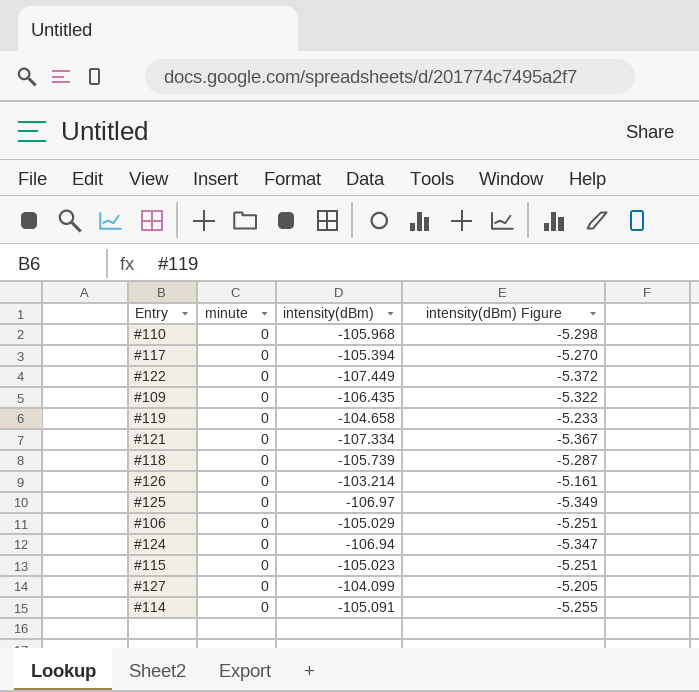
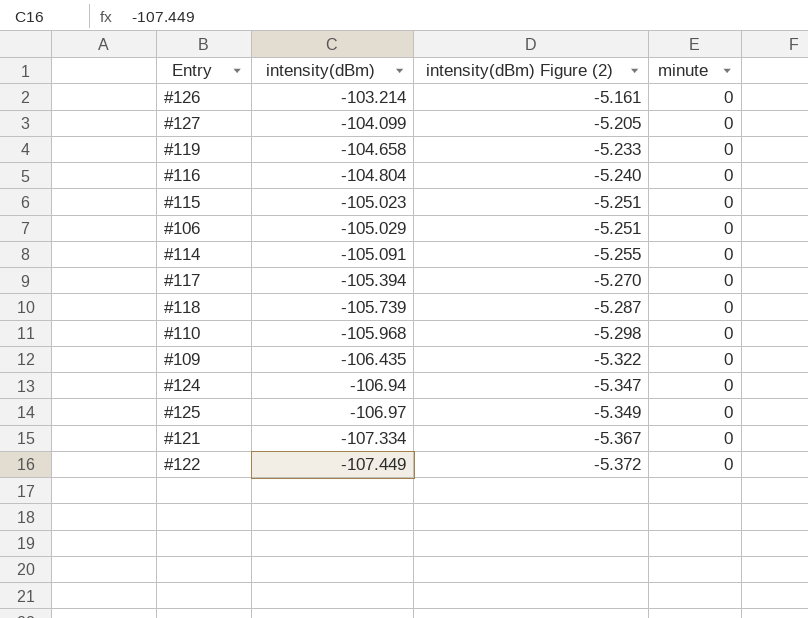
row order: none -> intensity(dBm) descending
column name: intensity(dBm) Figure -> intensity(dBm) Figure (2)
column minute | position: 2 -> 4
row #116: none -> -104.804 | -5.240 | 0

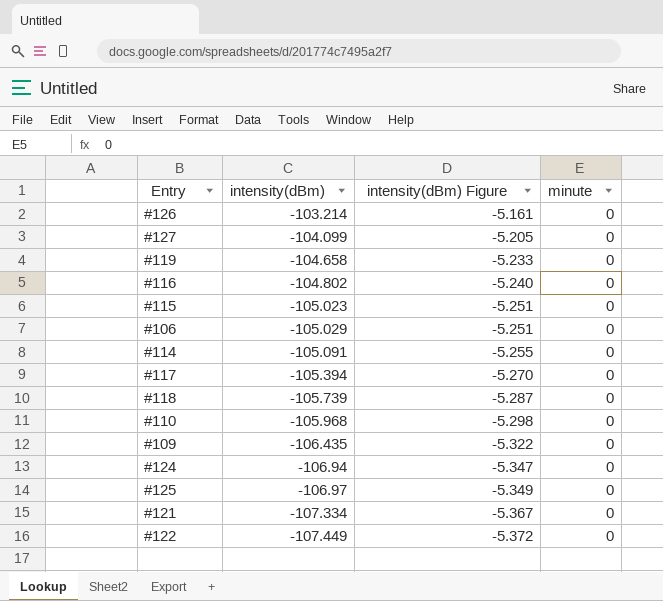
column name: intensity(dBm) Figure (2) -> intensity(dBm) Figure
#116 | intensity(dBm): -104.804 -> -104.802

